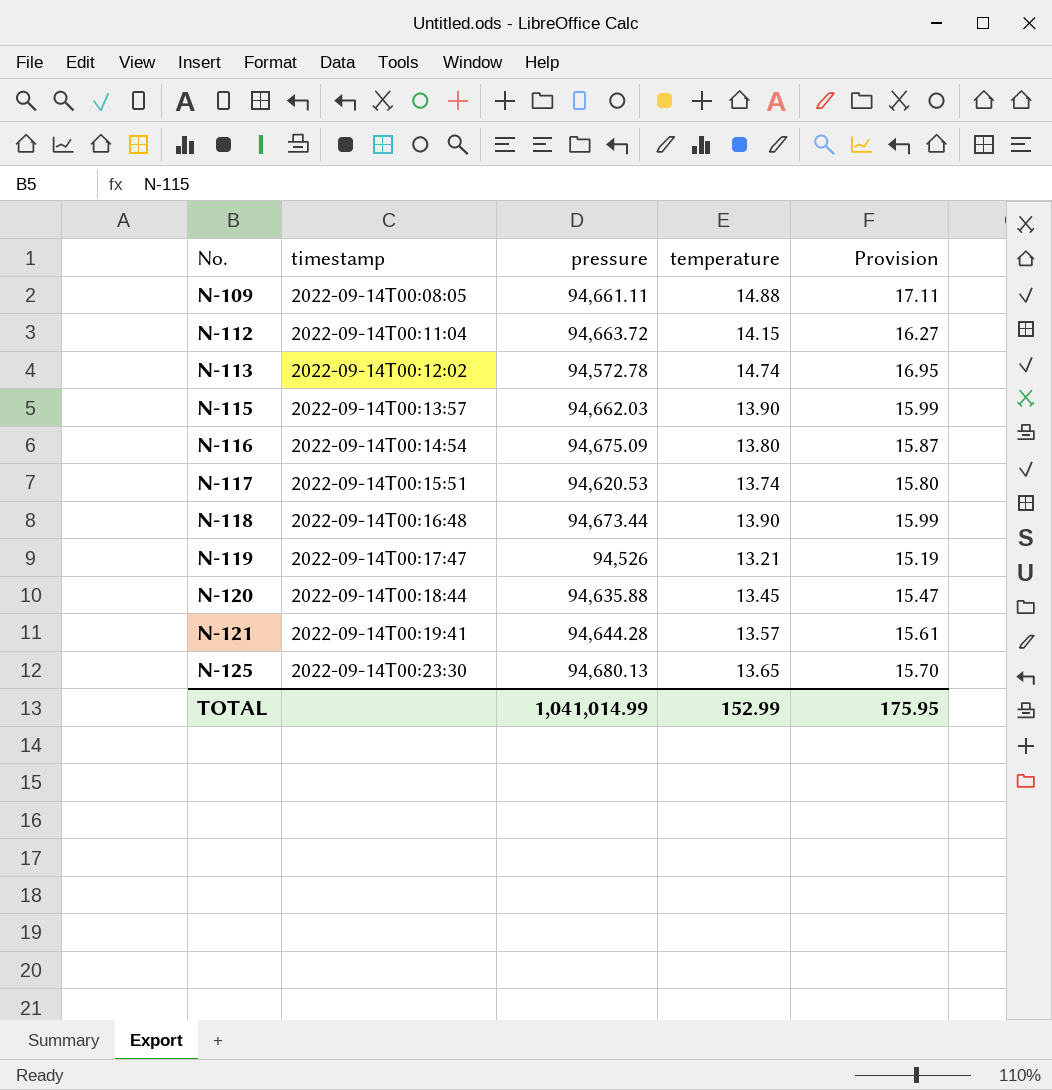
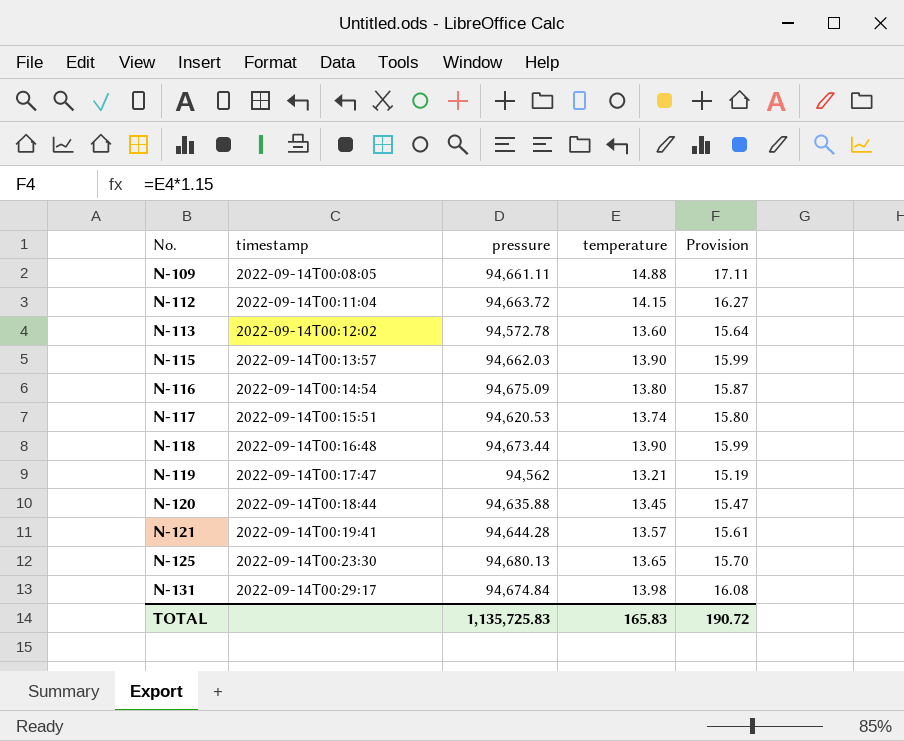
N-113 | temperature: 14.74 -> 13.60
N-113 | Provision: 16.95 -> 15.64
N-119 | pressure: 94,526 -> 94,562
row N-131: none -> 2022-09-14T00:29:17 | 94,674.84 | 13.98 | 16.08
TOTAL | pressure: 1,041,014.99 -> 1,135,725.83
TOTAL | temperature: 152.99 -> 165.83
TOTAL | Provision: 175.95 -> 190.72

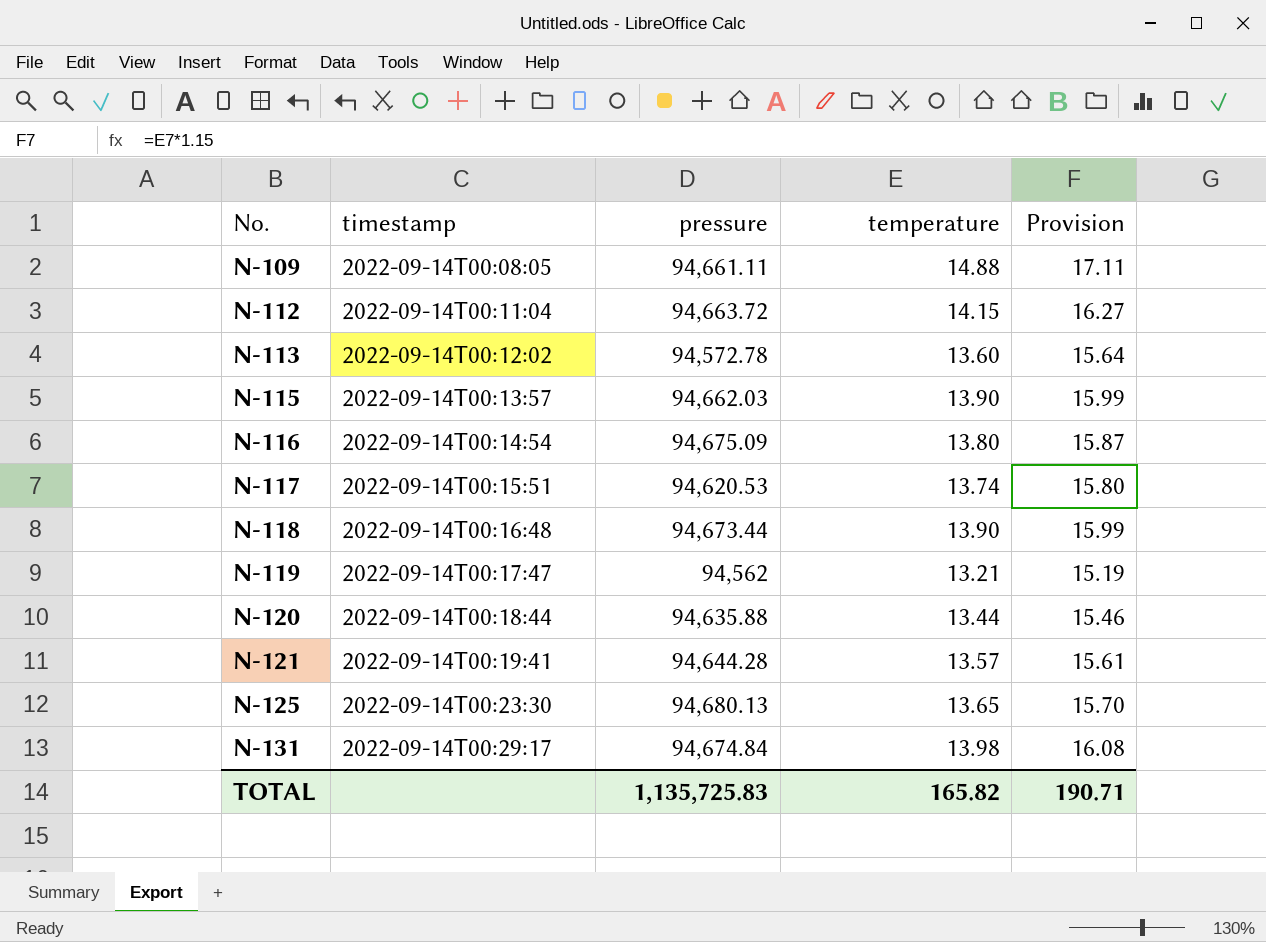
N-120 | temperature: 13.45 -> 13.44
N-120 | Provision: 15.47 -> 15.46
TOTAL | temperature: 165.83 -> 165.82
TOTAL | Provision: 190.72 -> 190.71

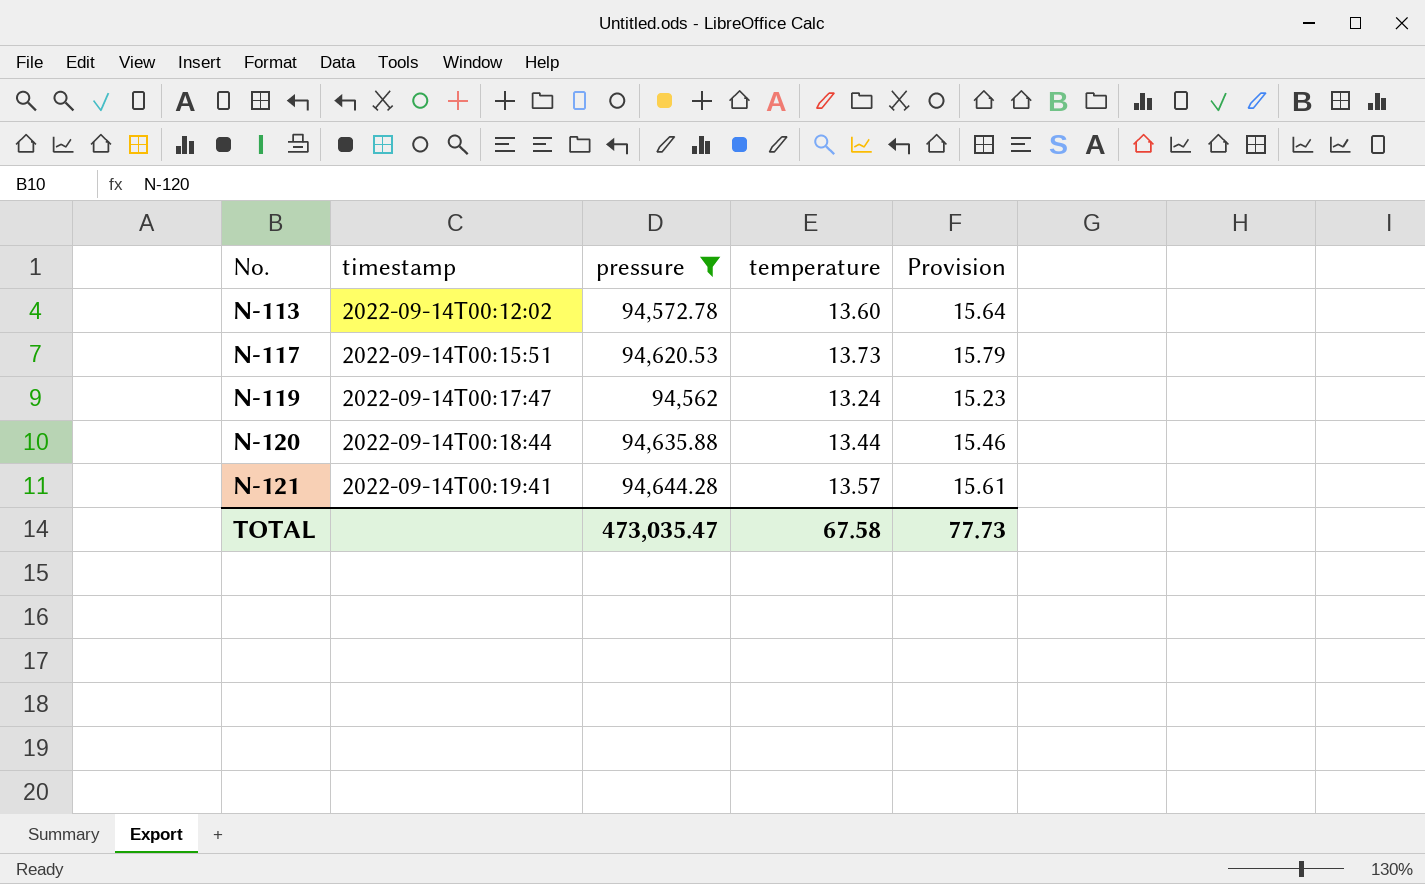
filter: none -> pressure <= 94,644.28
N-117 | temperature: 13.74 -> 13.73
N-117 | Provision: 15.80 -> 15.79
N-119 | temperature: 13.21 -> 13.24
N-119 | Provision: 15.19 -> 15.23
TOTAL | pressure: 1,135,725.83 -> 473,035.47
TOTAL | temperature: 165.82 -> 67.58
TOTAL | Provision: 190.71 -> 77.73

